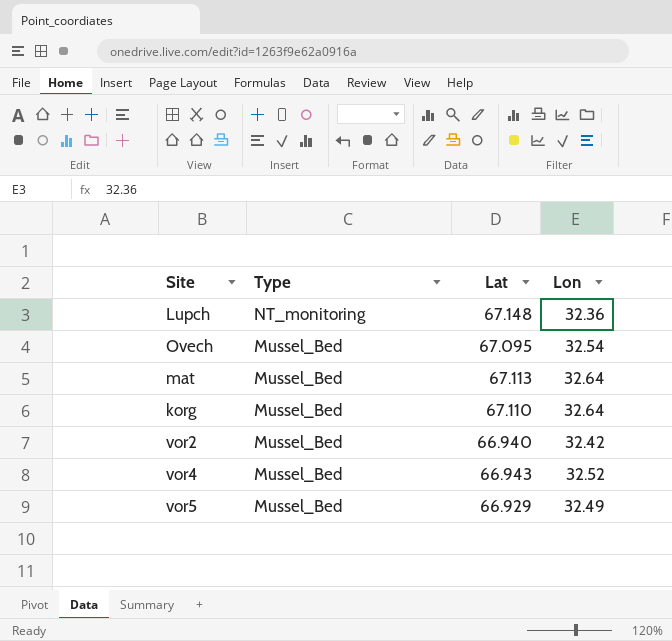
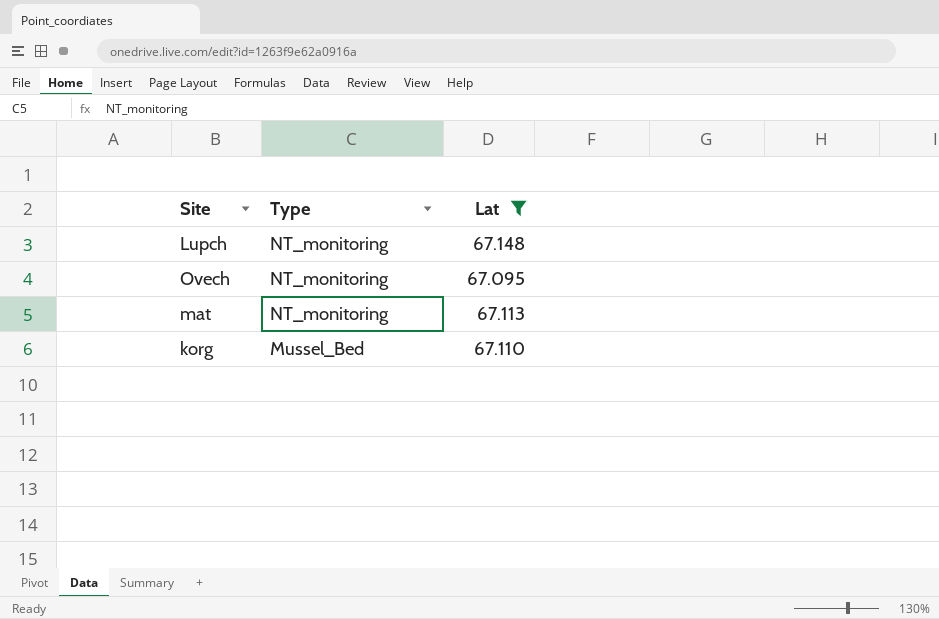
filter: none -> Lat >= 67.095
column Lon | position: 4 -> none
Ovech | Type: Mussel_Bed -> NT_monitoring
mat | Type: Mussel_Bed -> NT_monitoring

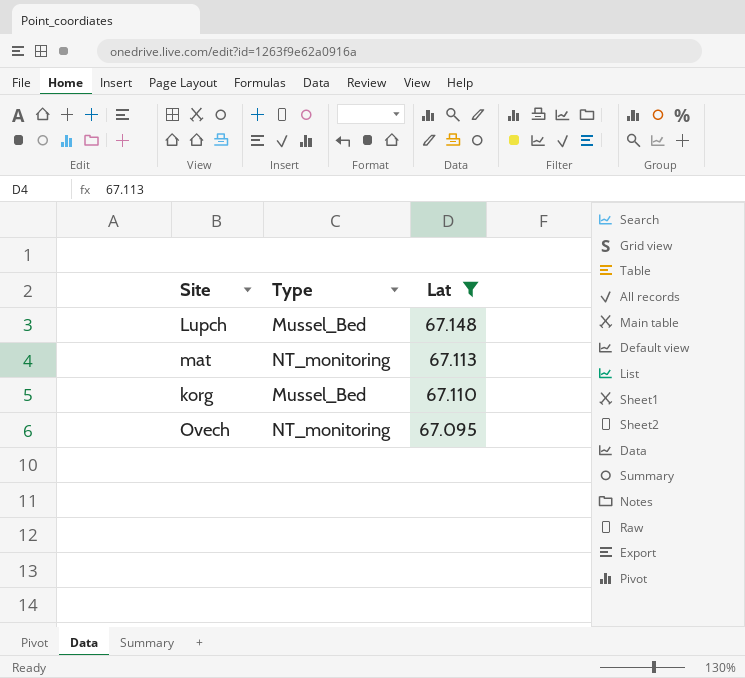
row order: Type descending -> Lat descending
Lupch | Type: NT_monitoring -> Mussel_Bed

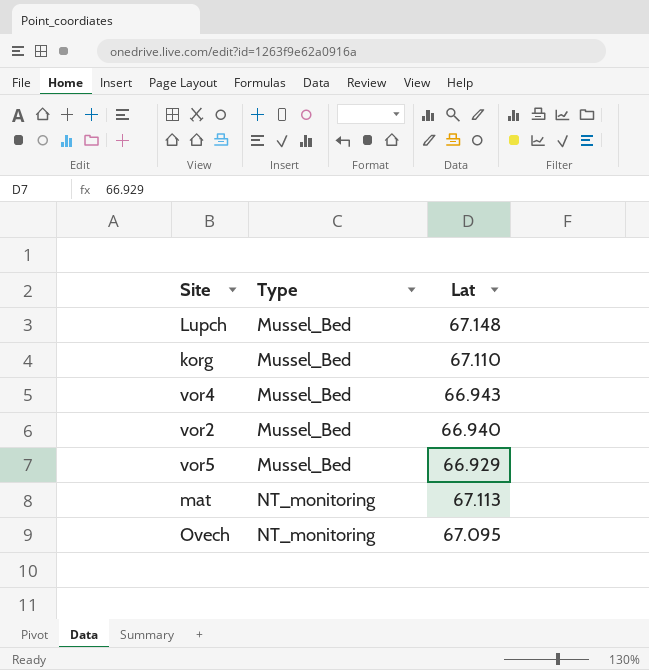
filter: Lat >= 67.095 -> none
row order: Lat descending -> Type ascending

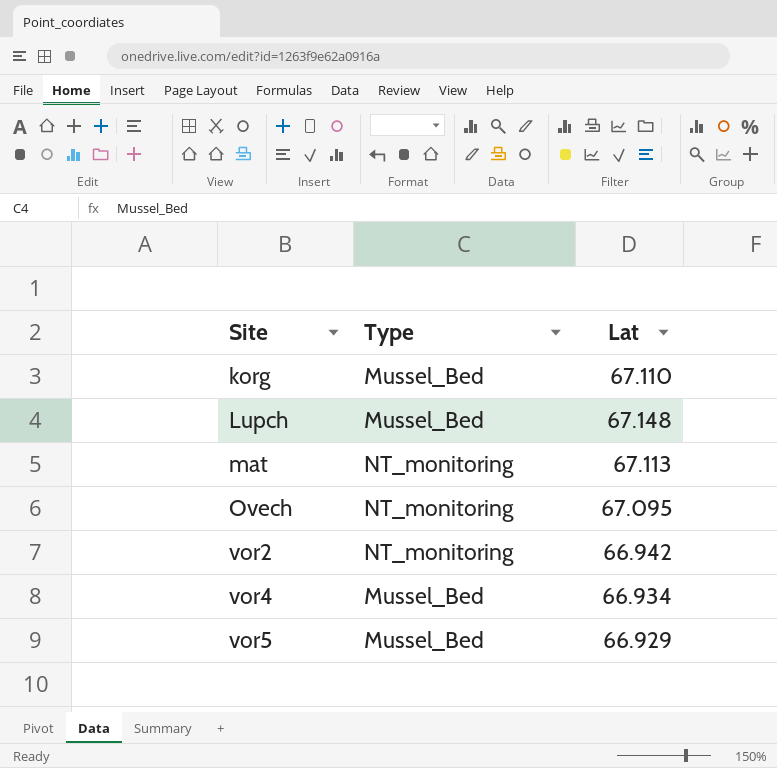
row order: Type ascending -> Site ascending
vor2 | Type: Mussel_Bed -> NT_monitoring
vor2 | Lat: 66.940 -> 66.942
vor4 | Lat: 66.943 -> 66.934

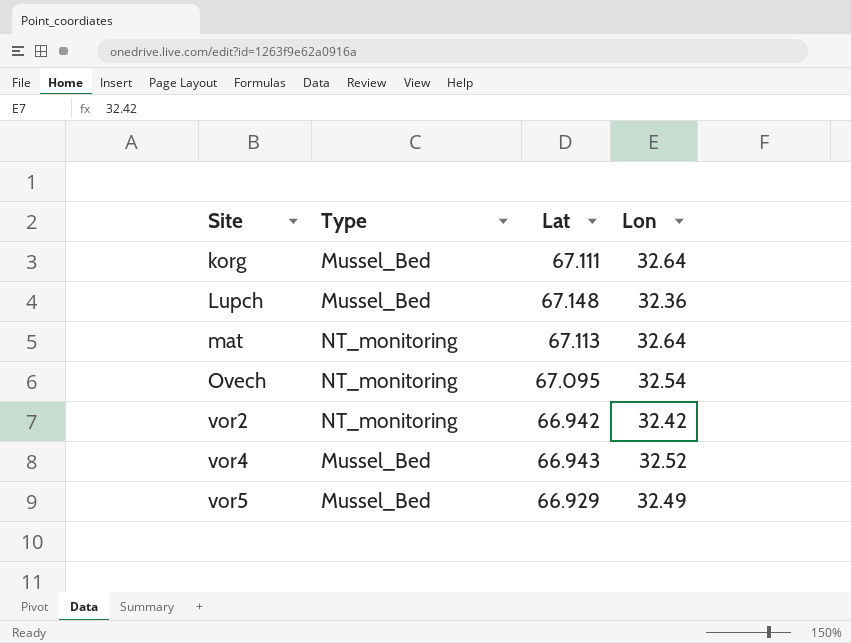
column Lon | position: none -> 4
korg | Lat: 67.110 -> 67.111
vor4 | Lat: 66.934 -> 66.943

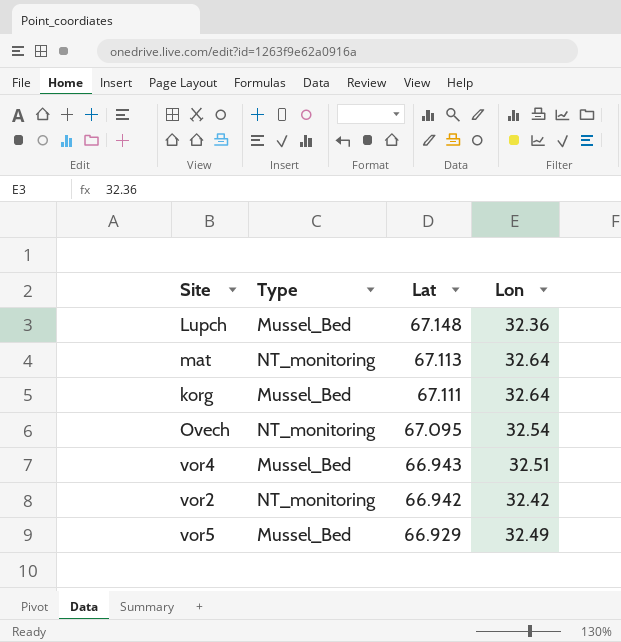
row order: Site ascending -> Lat descending
vor4 | Lon: 32.52 -> 32.51

